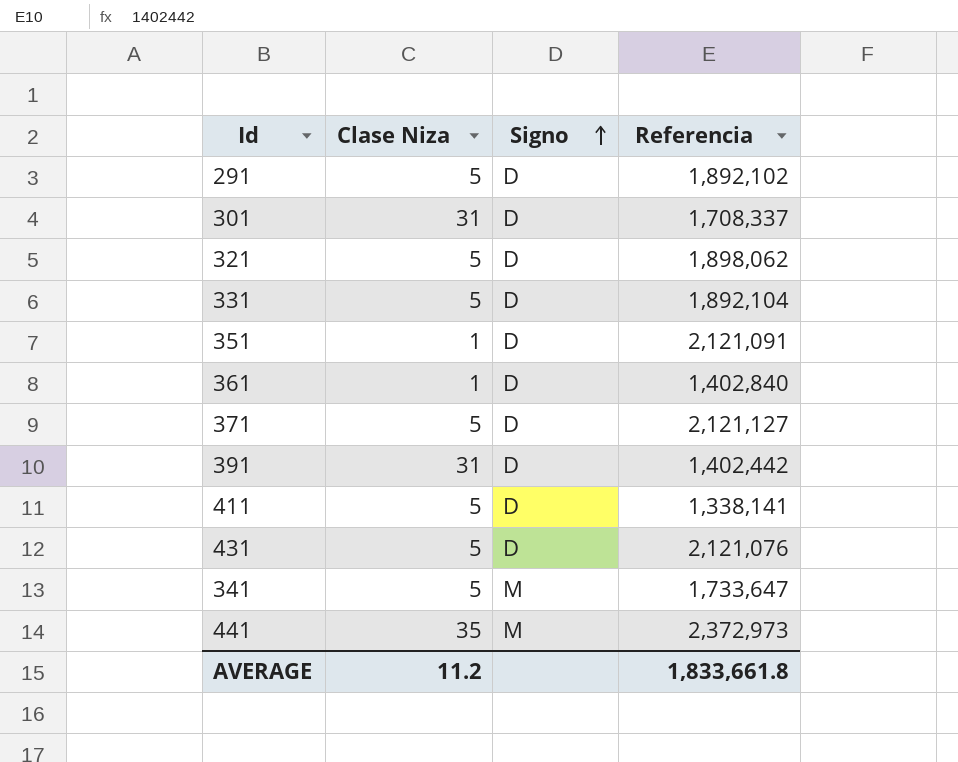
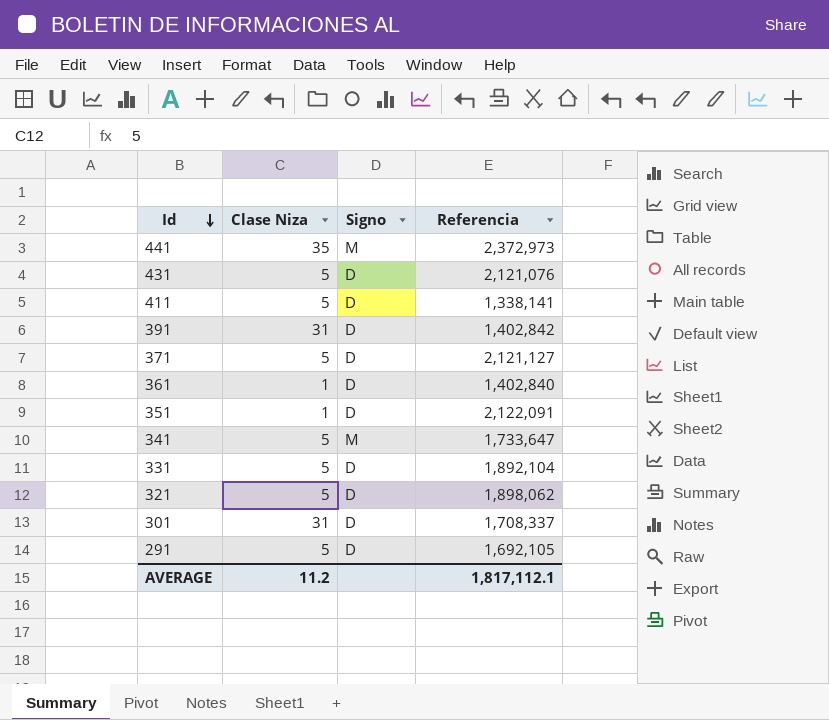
row order: Signo ascending -> Id descending
391 | Referencia: 1,402,442 -> 1,402,842
351 | Referencia: 2,121,091 -> 2,122,091
291 | Referencia: 1,892,102 -> 1,692,105
AVERAGE | Referencia: 1,833,661.8 -> 1,817,112.1

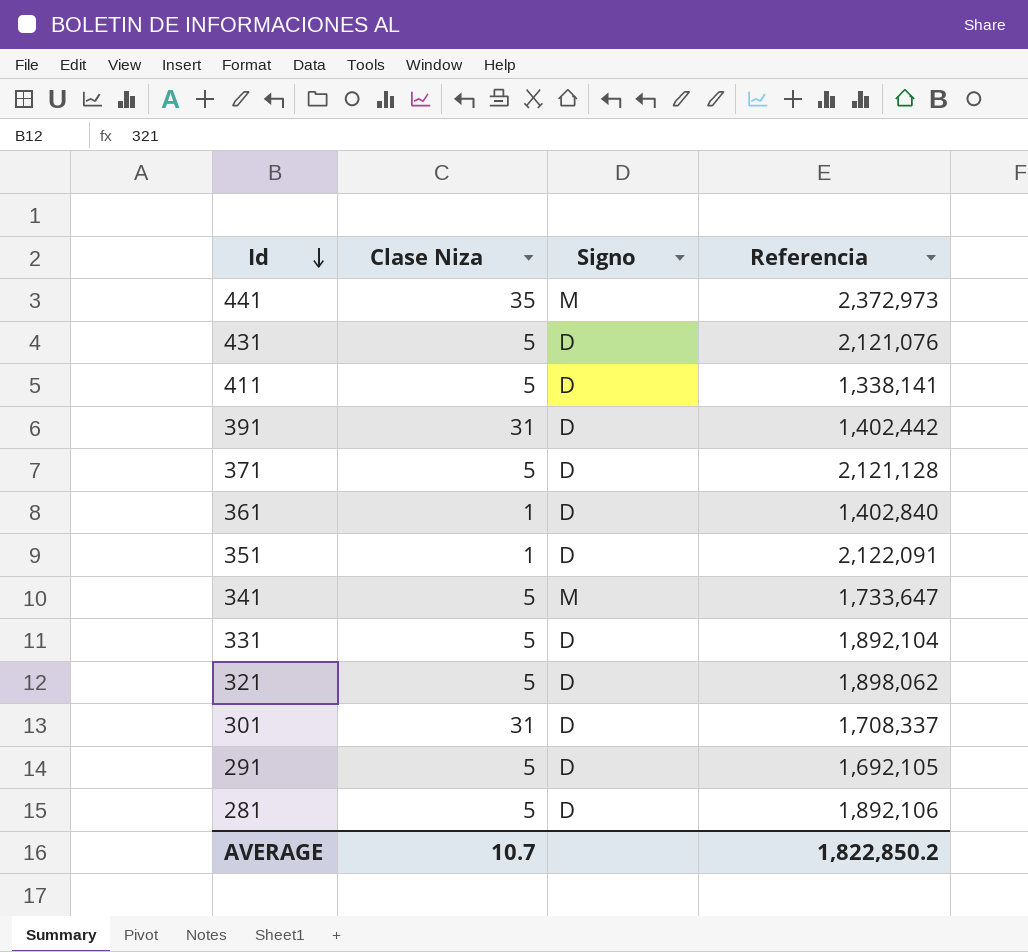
391 | Referencia: 1,402,842 -> 1,402,442
371 | Referencia: 2,121,127 -> 2,121,128
row 281: none -> 5 | D | 1,892,106
AVERAGE | Clase Niza: 11.2 -> 10.7
AVERAGE | Referencia: 1,817,112.1 -> 1,822,850.2

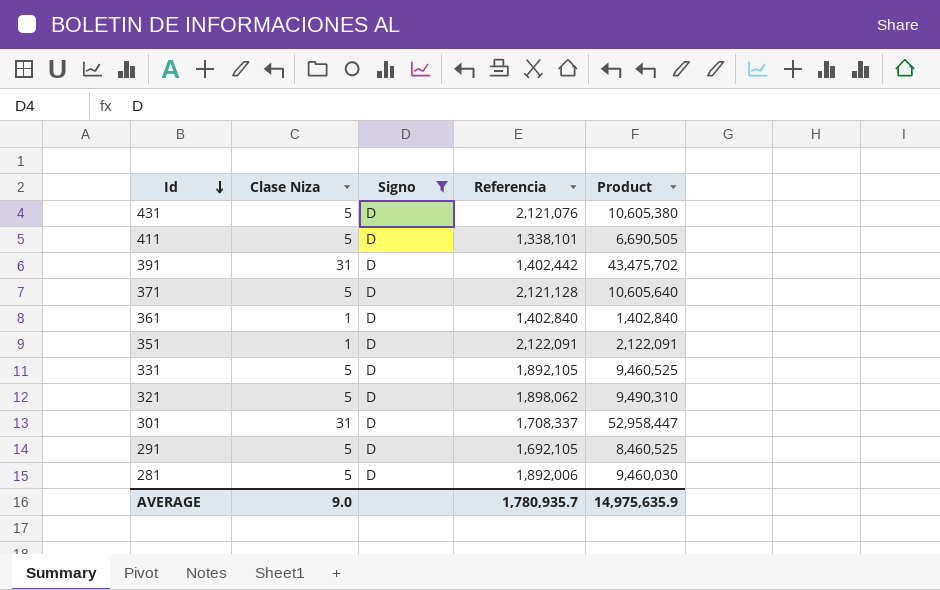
filter: none -> Signo = D
column Product | formula: none -> [Clase Niza] * [Referencia]
411 | Referencia: 1,338,141 -> 1,338,101
331 | Referencia: 1,892,104 -> 1,892,105
281 | Referencia: 1,892,106 -> 1,892,006
AVERAGE | Clase Niza: 10.7 -> 9.0
AVERAGE | Referencia: 1,822,850.2 -> 1,780,935.7

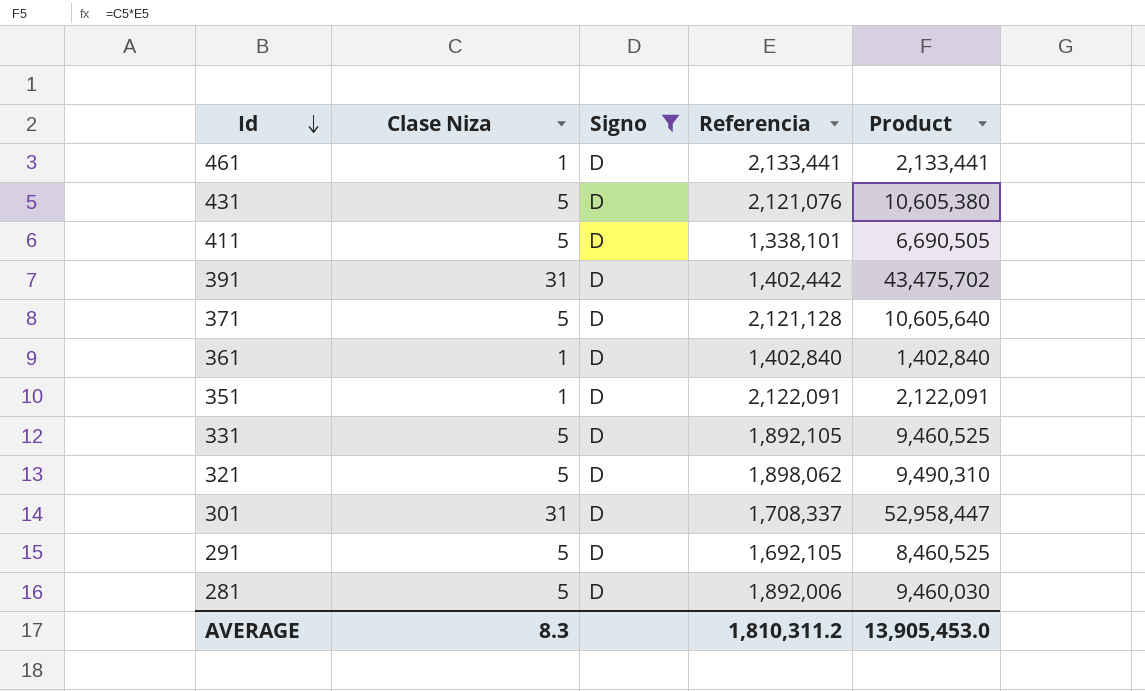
row 461: none -> 1 | D | 2,133,441 | 2,133,441
AVERAGE | Clase Niza: 9.0 -> 8.3
AVERAGE | Referencia: 1,780,935.7 -> 1,810,311.2
AVERAGE | Product: 14,975,635.9 -> 13,905,453.0

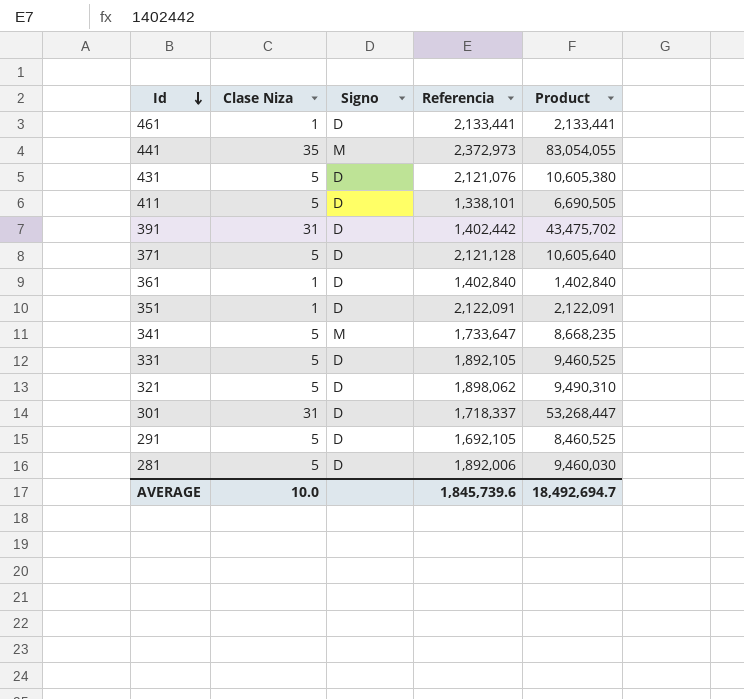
filter: Signo = D -> none
301 | Referencia: 1,708,337 -> 1,718,337
301 | Product: 52,958,447 -> 53,268,447
AVERAGE | Clase Niza: 8.3 -> 10.0
AVERAGE | Referencia: 1,810,311.2 -> 1,845,739.6
AVERAGE | Product: 13,905,453.0 -> 18,492,694.7

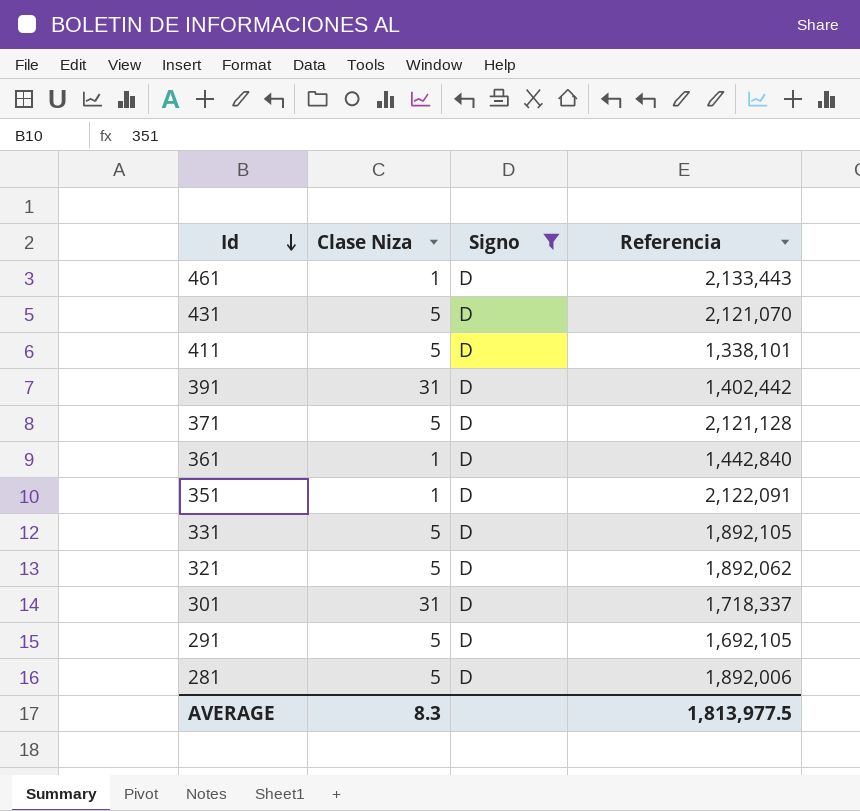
filter: none -> Signo = D
column Product | formula: [Clase Niza] * [Referencia] -> none
461 | Referencia: 2,133,441 -> 2,133,443
431 | Referencia: 2,121,076 -> 2,121,070
361 | Referencia: 1,402,840 -> 1,442,840
321 | Referencia: 1,898,062 -> 1,892,062
AVERAGE | Clase Niza: 10.0 -> 8.3
AVERAGE | Referencia: 1,845,739.6 -> 1,813,977.5

